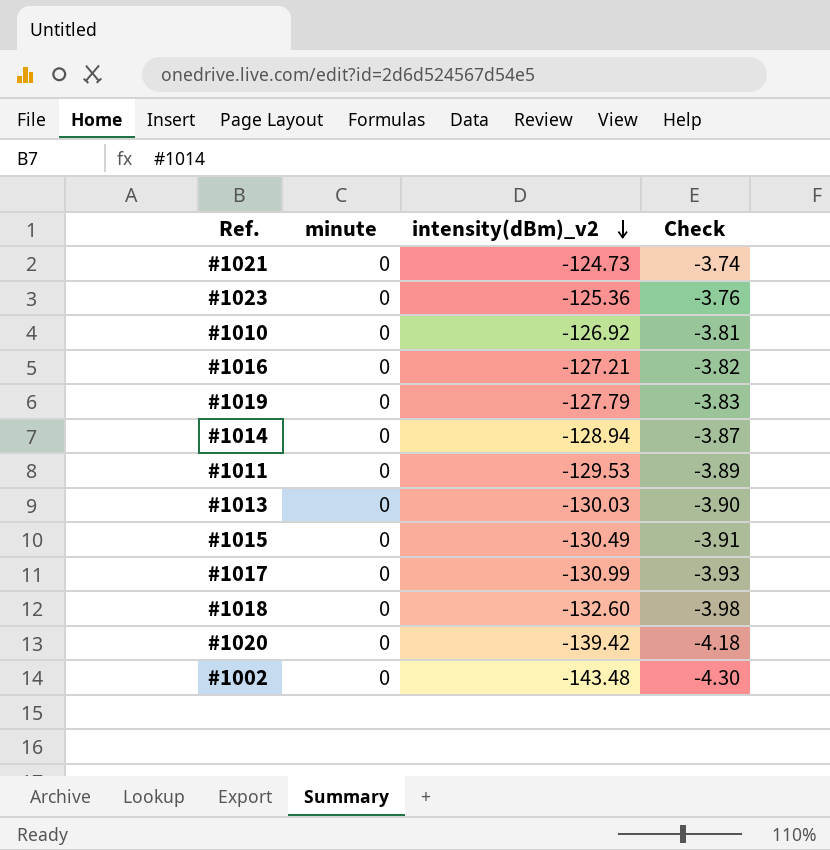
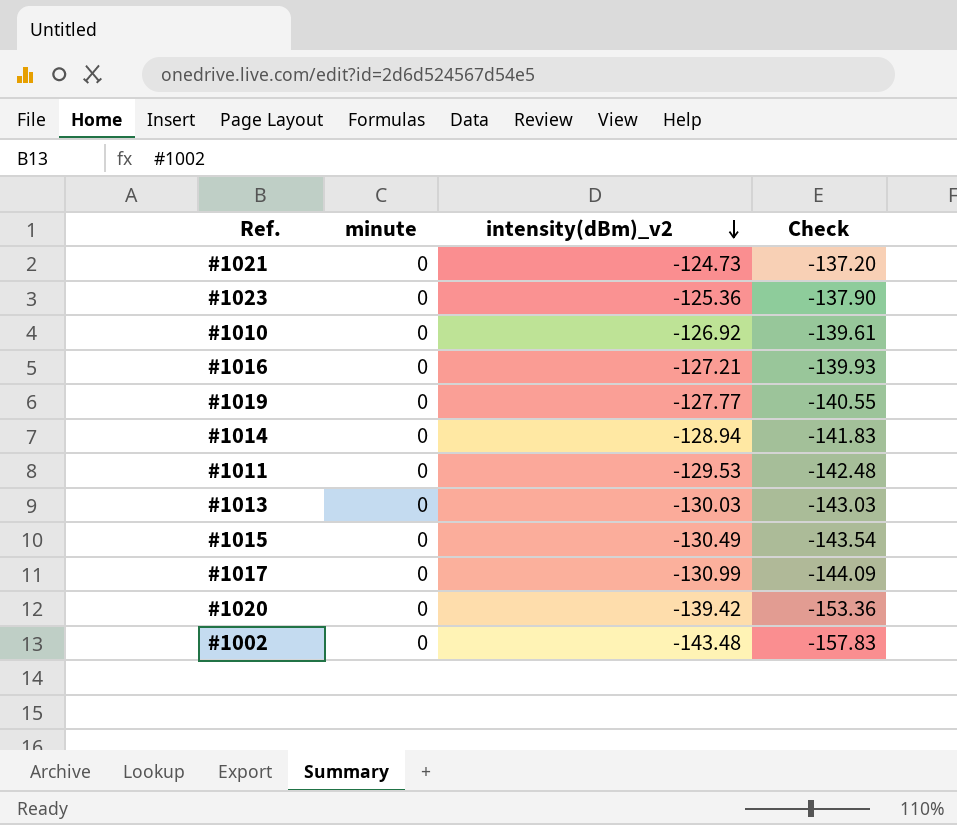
column Check | formula: [intensity(dBm)_v2] * 0.03 -> [intensity(dBm)_v2] * 1.1
row #1018: 0 | -132.60 | -3.98 -> none
#1019 | intensity(dBm)_v2: -127.79 -> -127.77

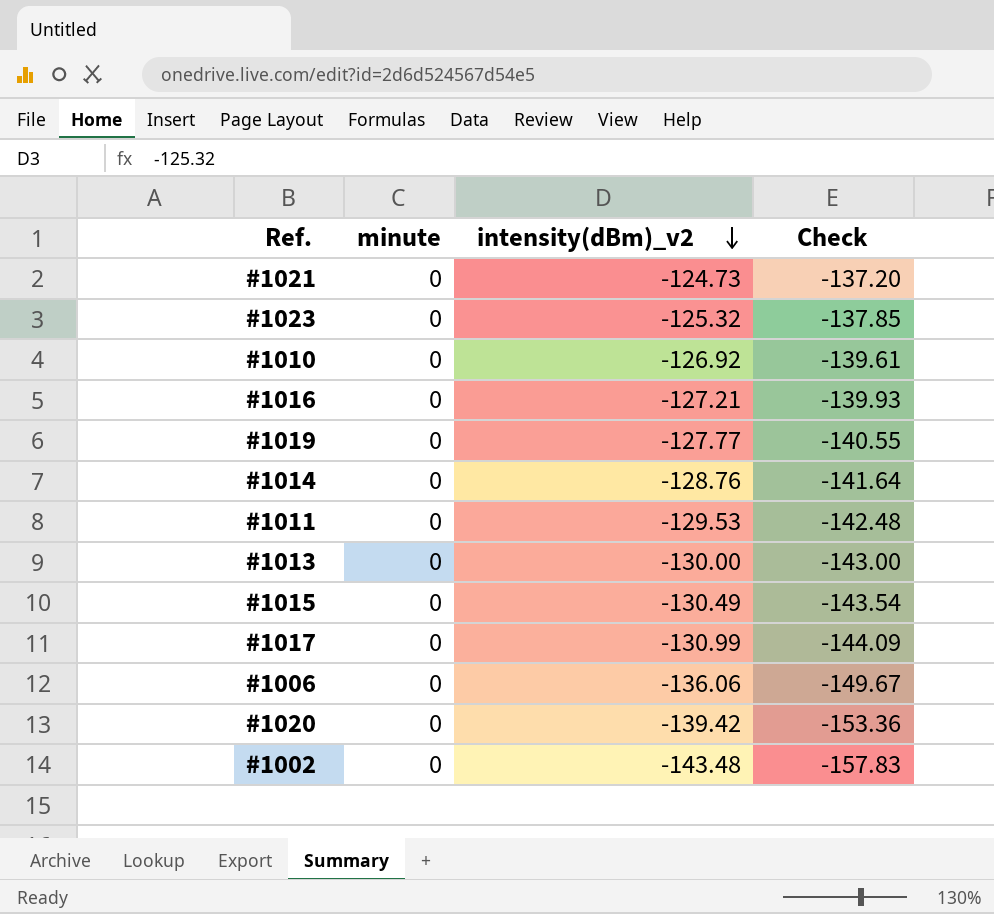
#1023 | intensity(dBm)_v2: -125.36 -> -125.32
#1023 | Check: -137.90 -> -137.85
#1014 | intensity(dBm)_v2: -128.94 -> -128.76
#1014 | Check: -141.83 -> -141.64
#1013 | intensity(dBm)_v2: -130.03 -> -130.00
#1013 | Check: -143.03 -> -143.00
row #1006: none -> 0 | -136.06 | -149.67

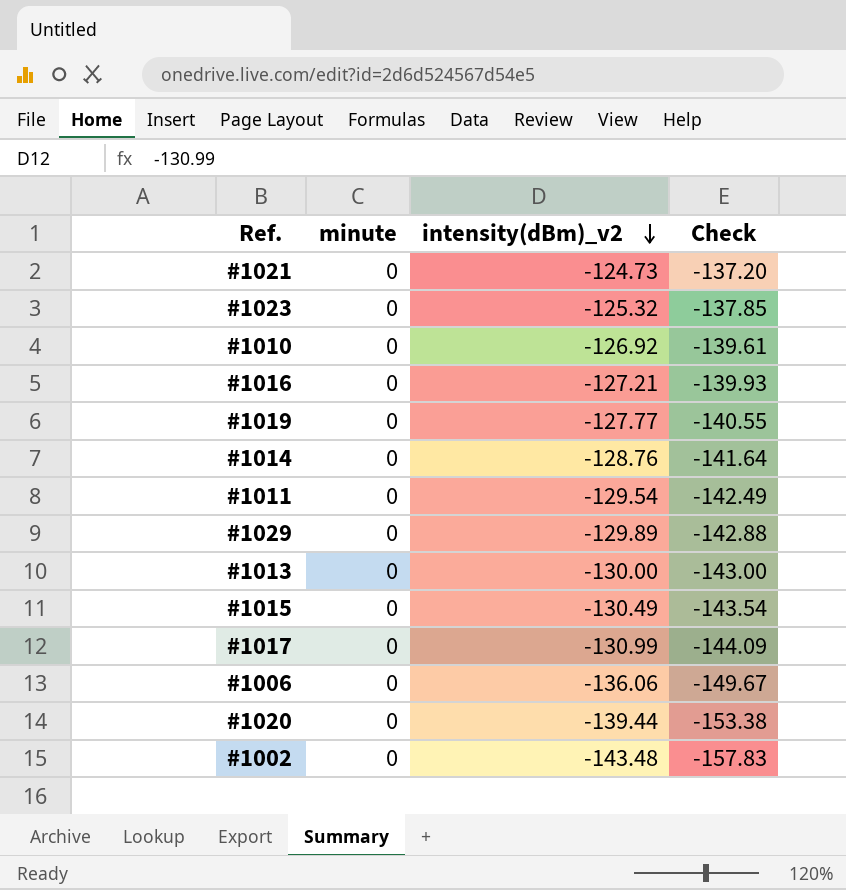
#1011 | intensity(dBm)_v2: -129.53 -> -129.54
#1011 | Check: -142.48 -> -142.49
row #1029: none -> 0 | -129.89 | -142.88
#1020 | intensity(dBm)_v2: -139.42 -> -139.44
#1020 | Check: -153.36 -> -153.38

